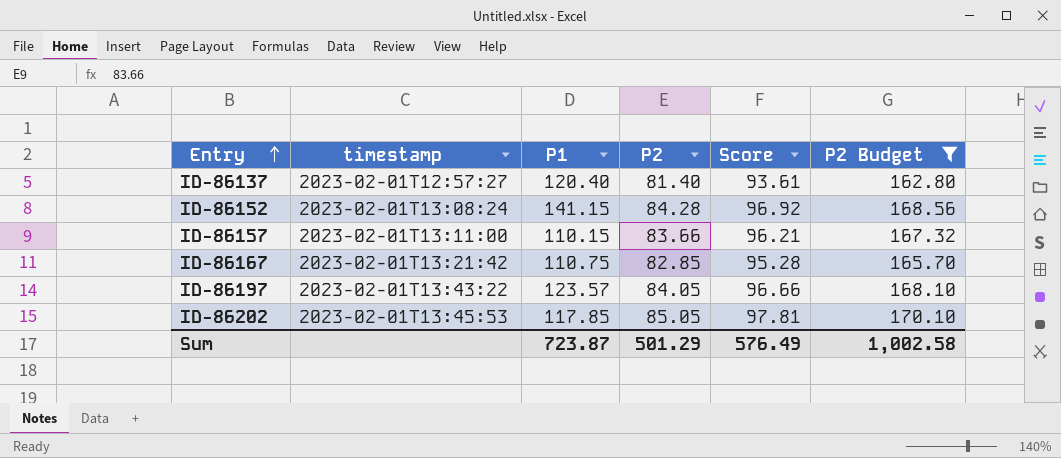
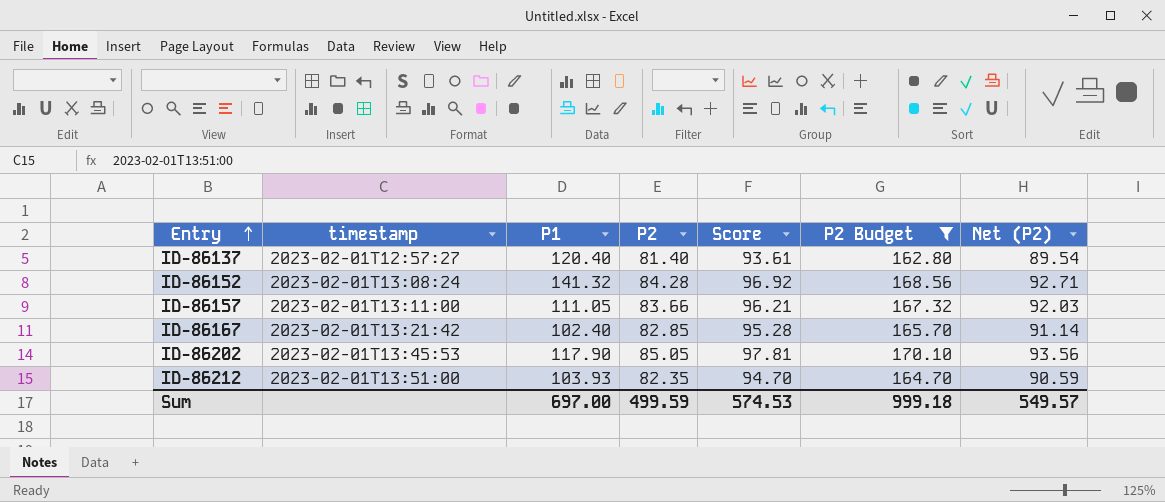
column Net (P2) | formula: none -> [P2] * 1.1
row ID-86197: 2023-02-01T13:43:22 | 123.57 | 84.05 | 96.66 | 168.10 -> none
ID-86152 | P1: 141.15 -> 141.32
ID-86157 | P1: 110.15 -> 111.05
ID-86167 | P1: 110.75 -> 102.40
ID-86202 | P1: 117.85 -> 117.90
row ID-86212: none -> 2023-02-01T13:51:00 | 103.93 | 82.35 | 94.70 | 164.70 | 90.59
Sum | P1: 723.87 -> 697.00
Sum | P2: 501.29 -> 499.59
Sum | Score: 576.49 -> 574.53
Sum | P2 Budget: 1,002.58 -> 999.18

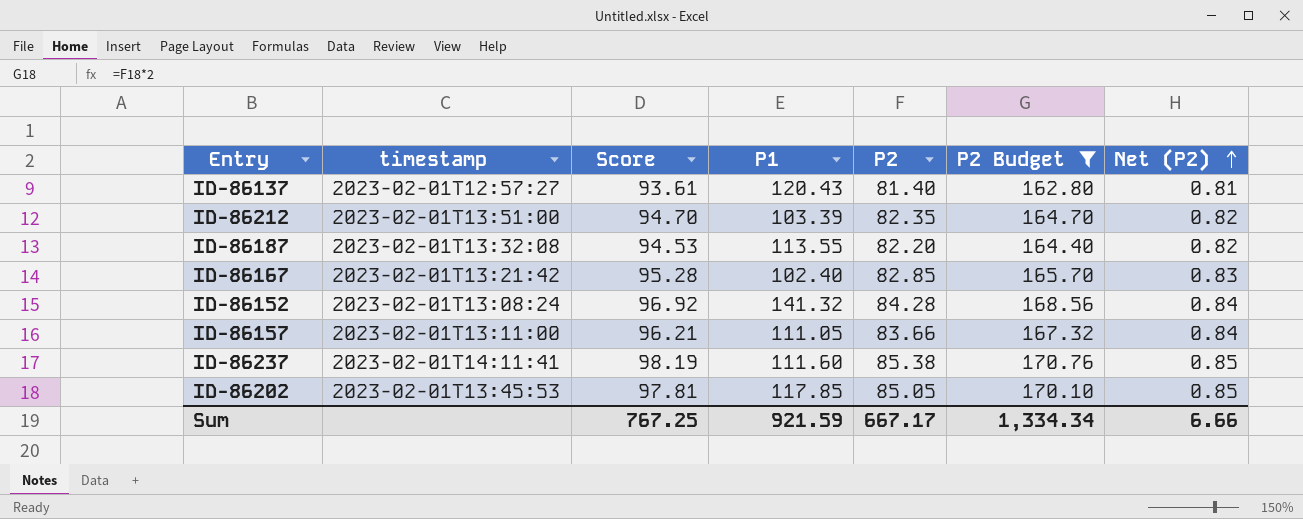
row order: Entry ascending -> Net (P2) ascending
column Score | position: 5 -> 3
column Net (P2) | formula: [P2] * 1.1 -> [P2] * 0.01
ID-86137 | P1: 120.40 -> 120.43
ID-86212 | P1: 103.93 -> 103.39
row ID-86187: none -> 2023-02-01T13:32:08 | 94.53 | 113.55 | 82.20 | 164.40 | 0.82
row ID-86237: none -> 2023-02-01T14:11:41 | 98.19 | 111.60 | 85.38 | 170.76 | 0.85
ID-86202 | P1: 117.90 -> 117.85
Sum | Score: 574.53 -> 767.25
Sum | P1: 697.00 -> 921.59
Sum | P2: 499.59 -> 667.17
Sum | P2 Budget: 999.18 -> 1,334.34
Sum | Net (P2): 549.57 -> 6.66

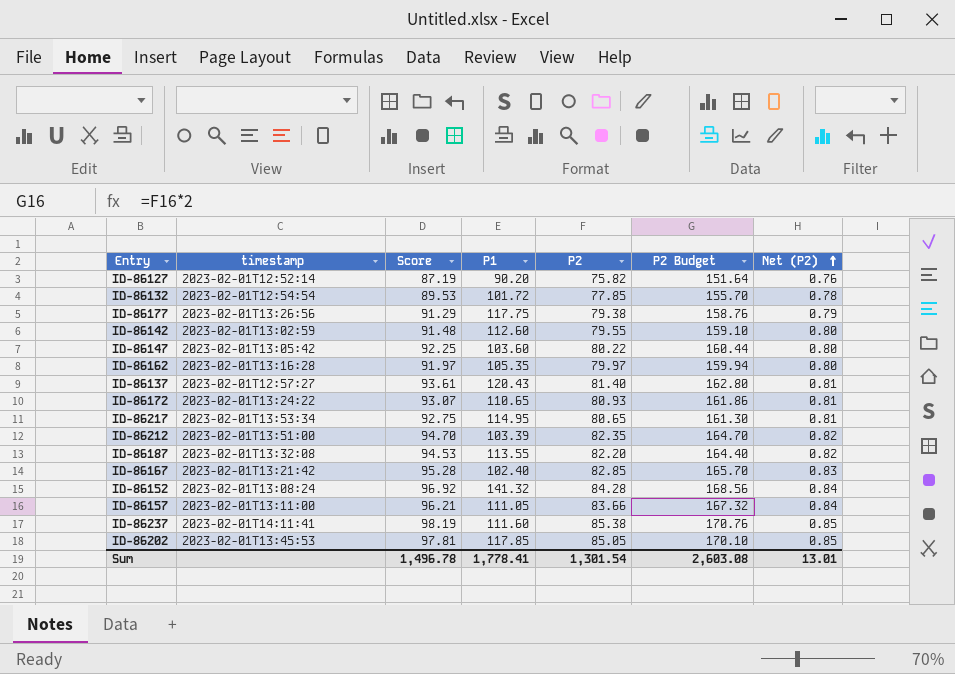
filter: P2 Budget >= 162.80 -> none
Sum | Score: 767.25 -> 1,496.78
Sum | P1: 921.59 -> 1,778.41
Sum | P2: 667.17 -> 1,301.54
Sum | P2 Budget: 1,334.34 -> 2,603.08
Sum | Net (P2): 6.66 -> 13.01

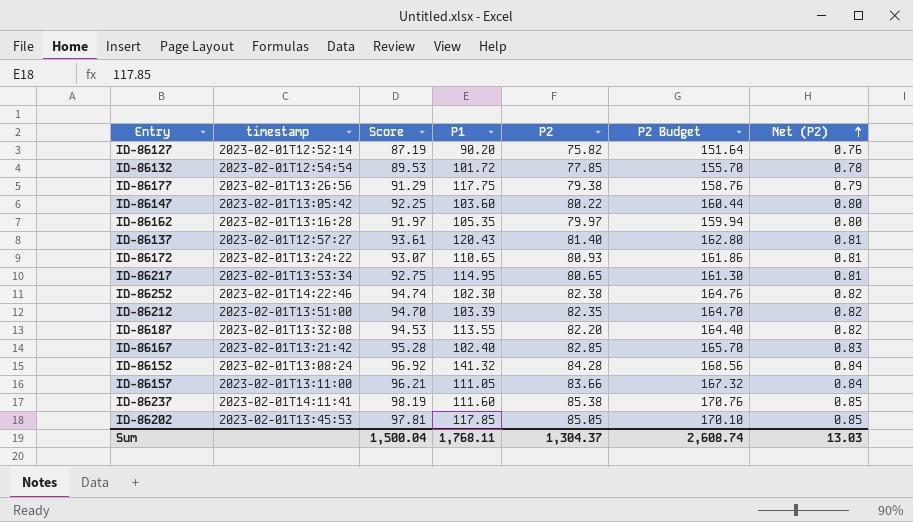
row ID-86142: 2023-02-01T13:02:59 | 91.48 | 112.60 | 79.55 | 159.10 | 0.80 -> none
row ID-86252: none -> 2023-02-01T14:22:46 | 94.74 | 102.30 | 82.38 | 164.76 | 0.82
Sum | Score: 1,496.78 -> 1,500.04
Sum | P1: 1,778.41 -> 1,768.11
Sum | P2: 1,301.54 -> 1,304.37
Sum | P2 Budget: 2,603.08 -> 2,608.74
Sum | Net (P2): 13.01 -> 13.03

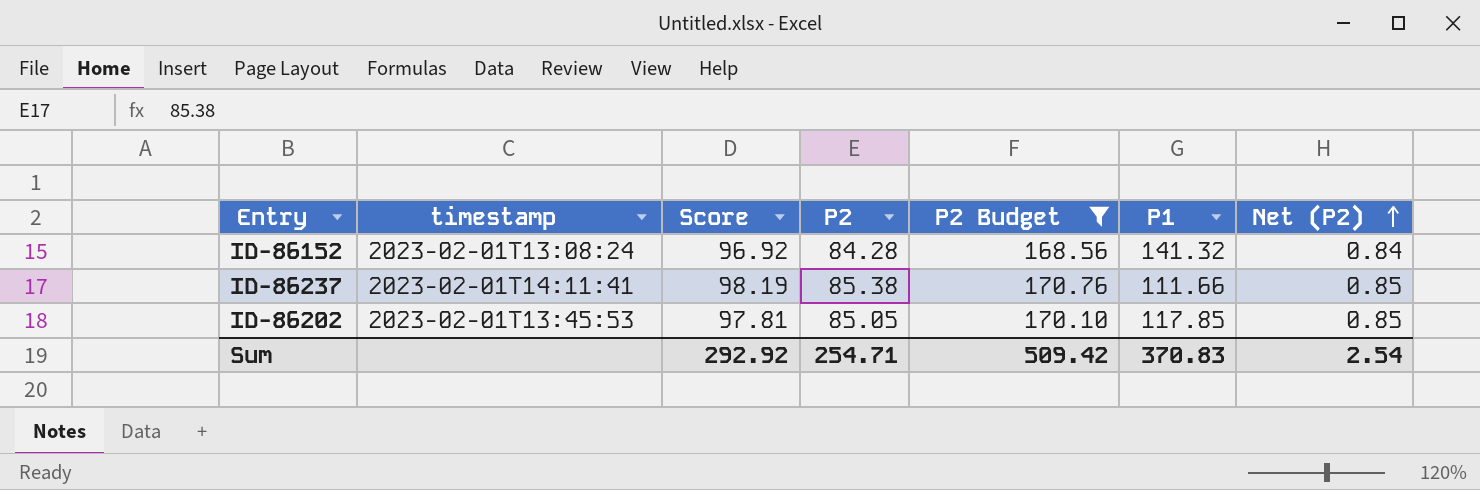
filter: none -> P2 Budget >= 168.56
column P1 | position: 4 -> 6
ID-86237 | P1: 111.60 -> 111.66
Sum | Score: 1,500.04 -> 292.92
Sum | P2: 1,304.37 -> 254.71
Sum | P2 Budget: 2,608.74 -> 509.42
Sum | P1: 1,768.11 -> 370.83
Sum | Net (P2): 13.03 -> 2.54

